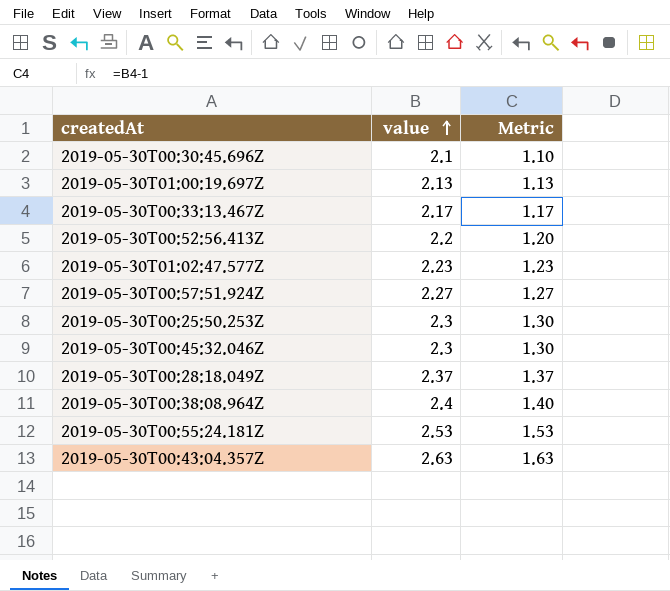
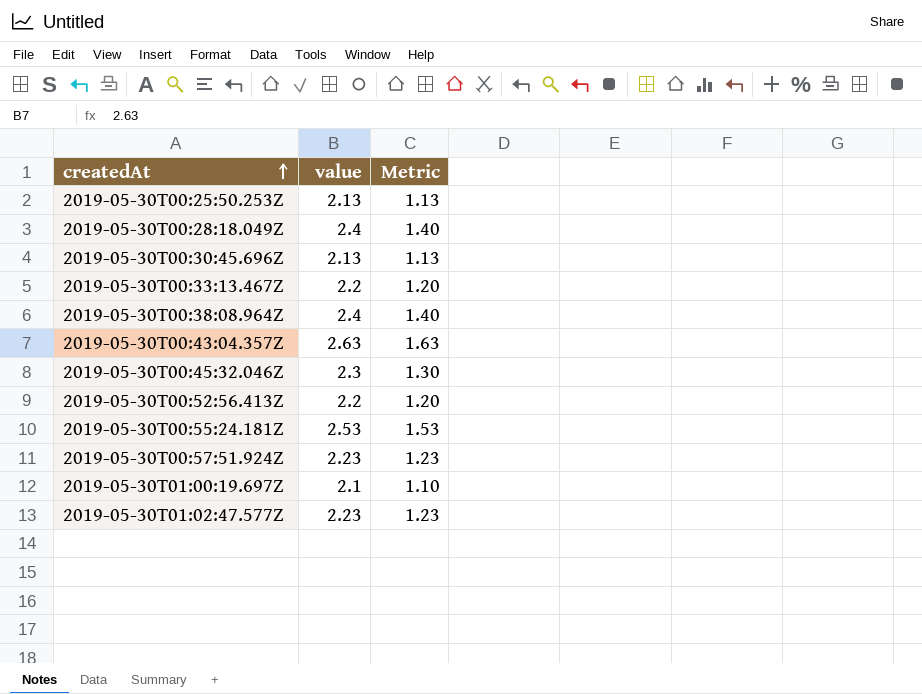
row order: value ascending -> createdAt ascending
2019-05-30T00:25:50.253Z | value: 2.3 -> 2.13
2019-05-30T00:25:50.253Z | Metric: 1.30 -> 1.13
2019-05-30T00:28:18.049Z | value: 2.37 -> 2.4
2019-05-30T00:28:18.049Z | Metric: 1.37 -> 1.40
2019-05-30T00:30:45.696Z | value: 2.1 -> 2.13
2019-05-30T00:30:45.696Z | Metric: 1.10 -> 1.13
2019-05-30T00:33:13.467Z | value: 2.17 -> 2.2
2019-05-30T00:33:13.467Z | Metric: 1.17 -> 1.20
2019-05-30T00:57:51.924Z | value: 2.27 -> 2.23
2019-05-30T00:57:51.924Z | Metric: 1.27 -> 1.23
2019-05-30T01:00:19.697Z | value: 2.13 -> 2.1
2019-05-30T01:00:19.697Z | Metric: 1.13 -> 1.10

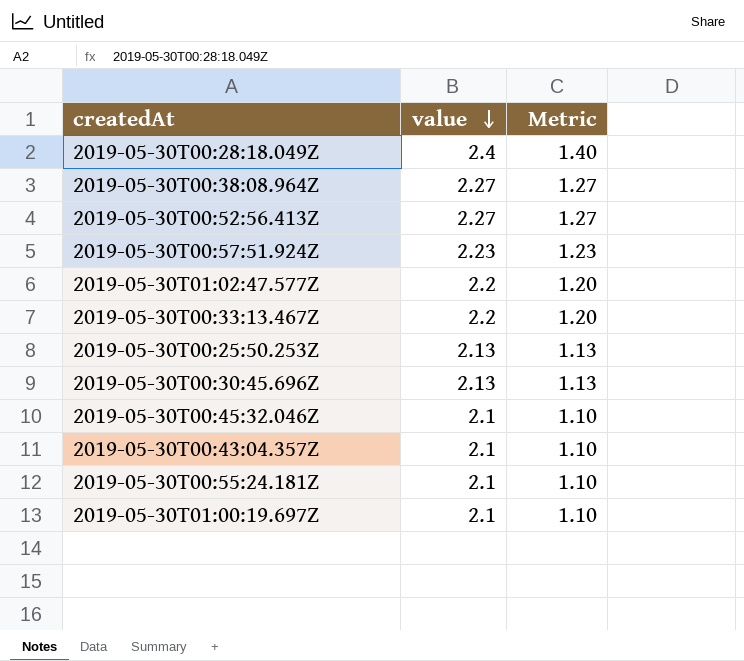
row order: createdAt ascending -> value descending
2019-05-30T00:38:08.964Z | value: 2.4 -> 2.27
2019-05-30T00:38:08.964Z | Metric: 1.40 -> 1.27
2019-05-30T00:52:56.413Z | value: 2.2 -> 2.27
2019-05-30T00:52:56.413Z | Metric: 1.20 -> 1.27
2019-05-30T01:02:47.577Z | value: 2.23 -> 2.2
2019-05-30T01:02:47.577Z | Metric: 1.23 -> 1.20
2019-05-30T00:45:32.046Z | value: 2.3 -> 2.1
2019-05-30T00:45:32.046Z | Metric: 1.30 -> 1.10
2019-05-30T00:43:04.357Z | value: 2.63 -> 2.1
2019-05-30T00:43:04.357Z | Metric: 1.63 -> 1.10
2019-05-30T00:55:24.181Z | value: 2.53 -> 2.1
2019-05-30T00:55:24.181Z | Metric: 1.53 -> 1.10

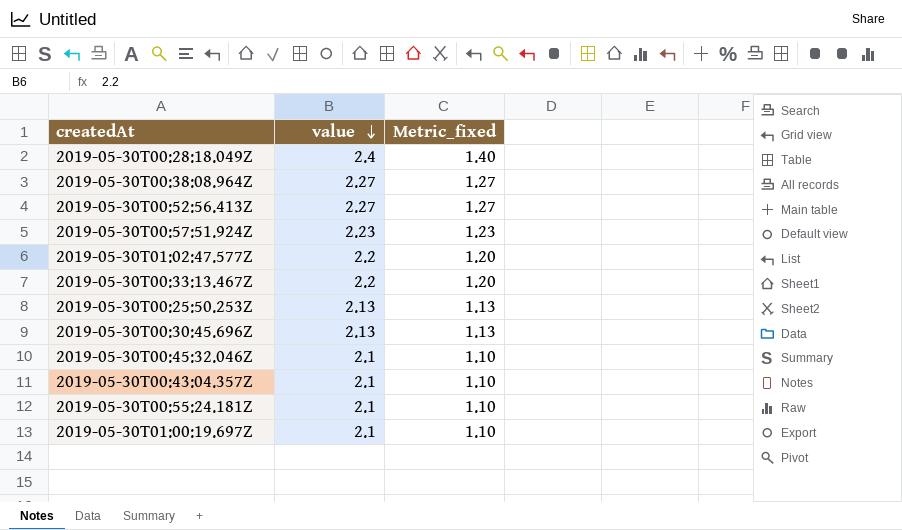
column name: Metric -> Metric_fixed

